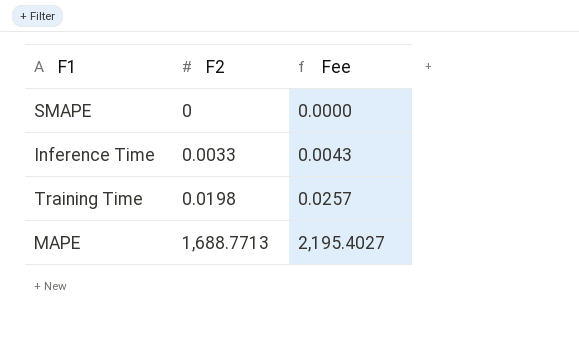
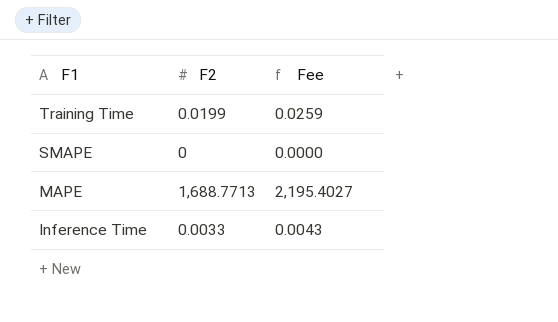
row order: F2 ascending -> F1 descending
Training Time | F2: 0.0198 -> 0.0199
Training Time | Fee: 0.0257 -> 0.0259

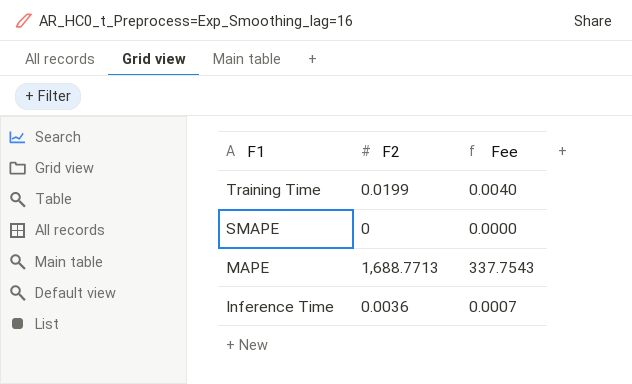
column Fee | formula: [F2] * 1.3 -> [F2] * 0.2
Inference Time | F2: 0.0033 -> 0.0036

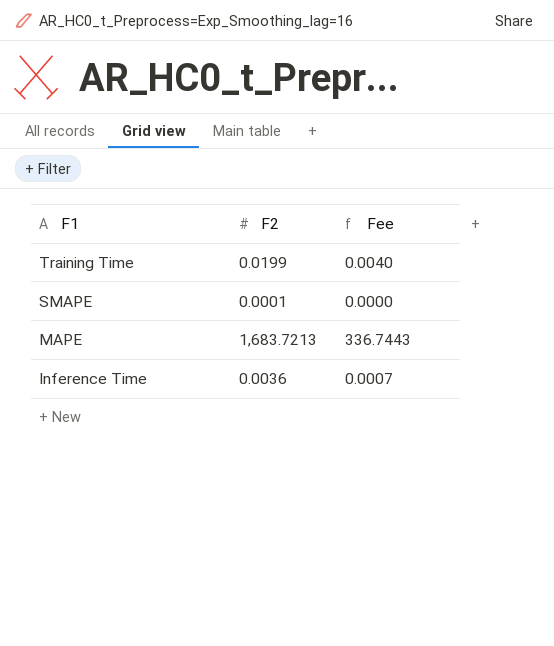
SMAPE | F2: 0 -> 0.0001
MAPE | F2: 1,688.7713 -> 1,683.7213
MAPE | Fee: 337.7543 -> 336.7443

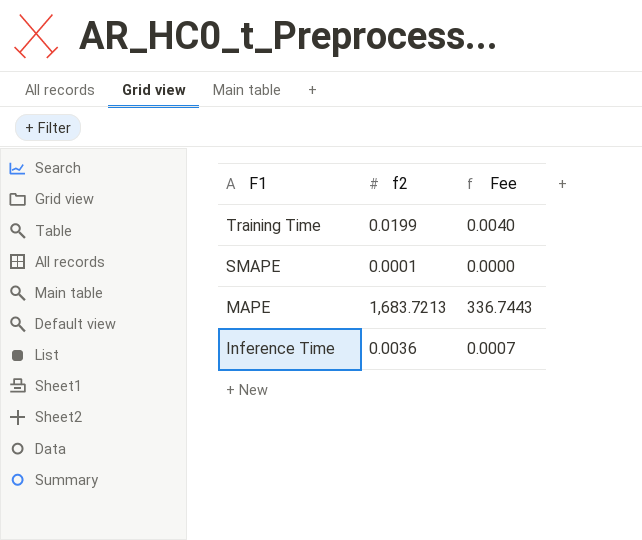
column name: F2 -> f2

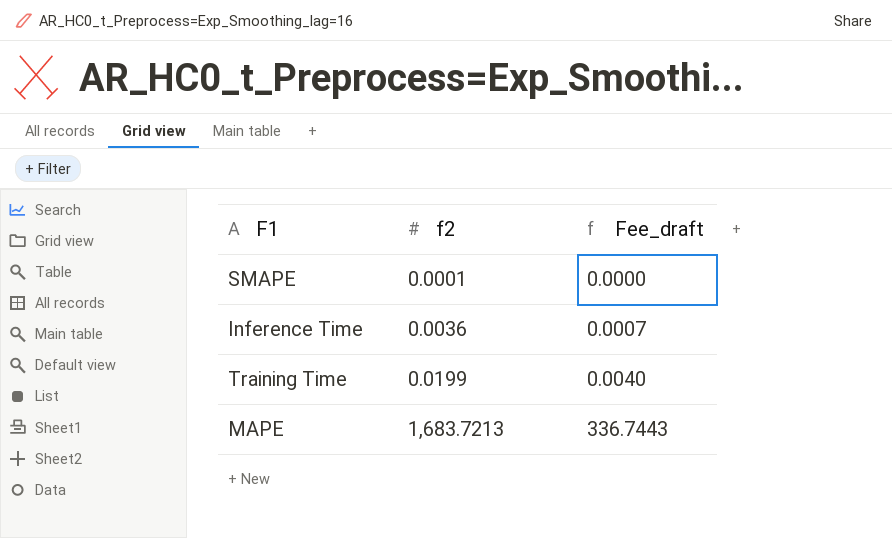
row order: F1 descending -> f2 ascending
column name: Fee -> Fee_draft

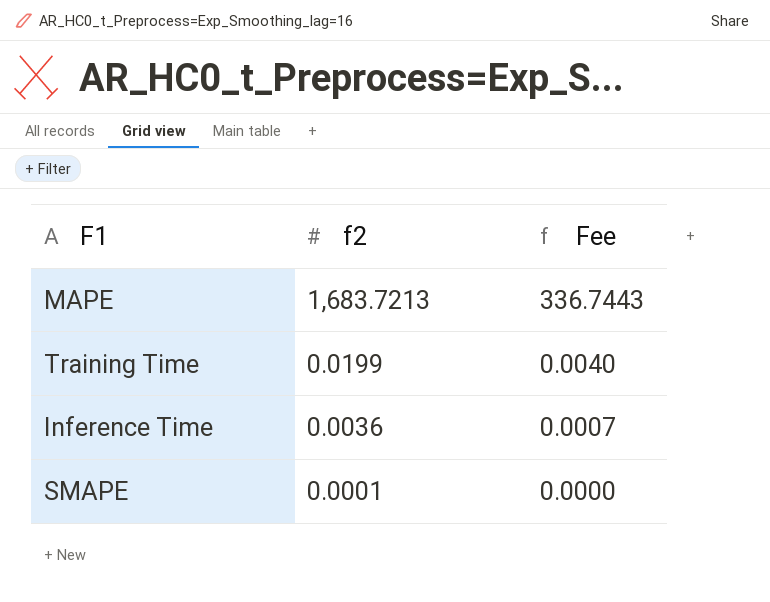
row order: f2 ascending -> f2 descending
column name: Fee_draft -> Fee

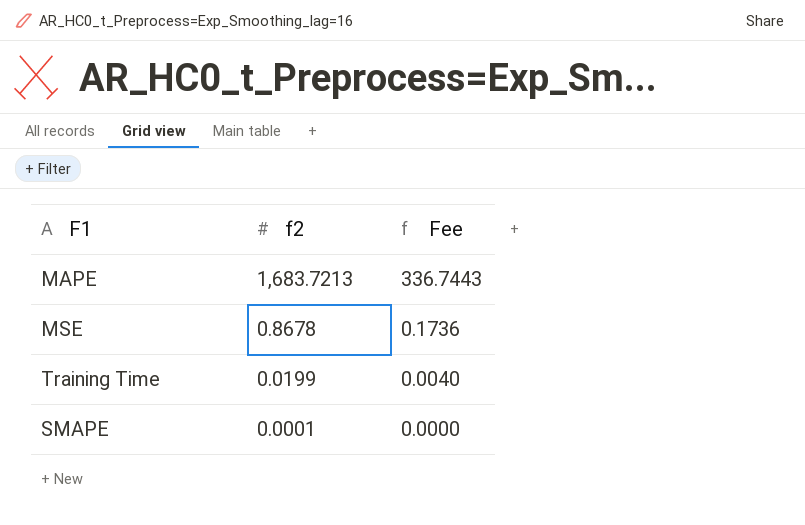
row Inference Time: 0.0036 | 0.0007 -> none
row MSE: none -> 0.8678 | 0.1736

